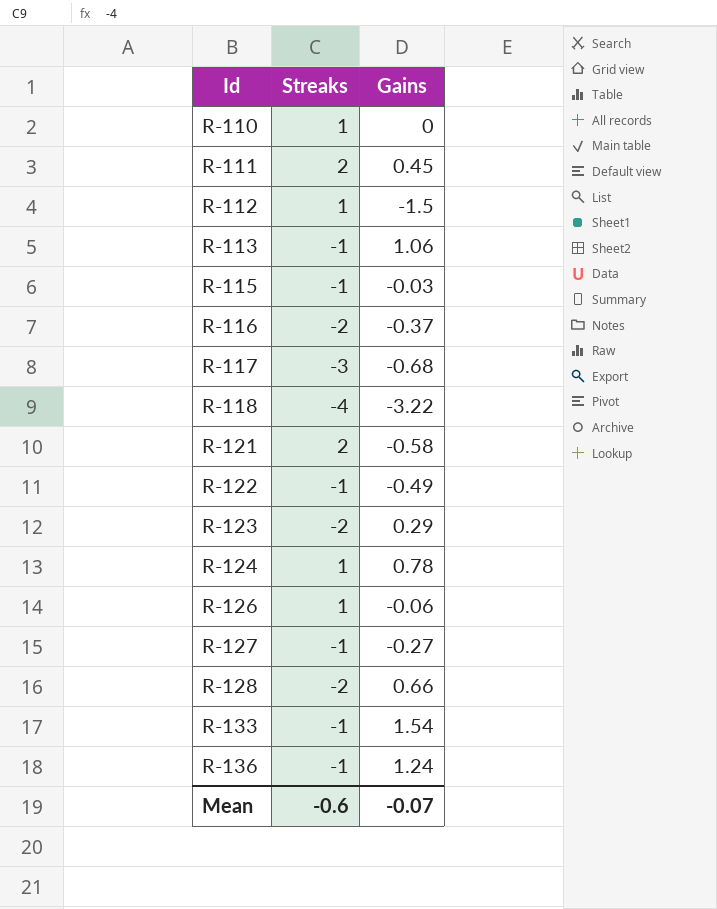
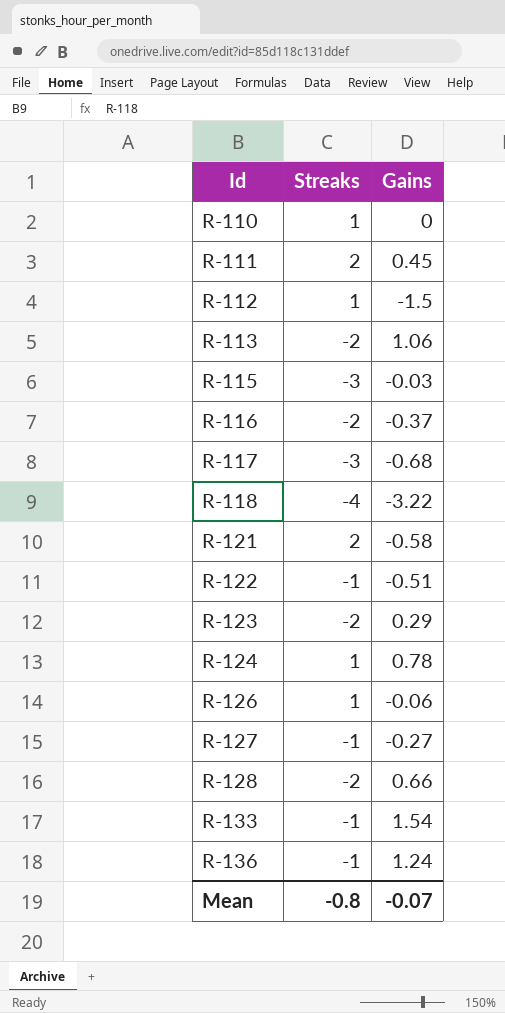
R-113 | Streaks: -1 -> -2
R-115 | Streaks: -1 -> -3
R-122 | Gains: -0.49 -> -0.51
Mean | Streaks: -0.6 -> -0.8

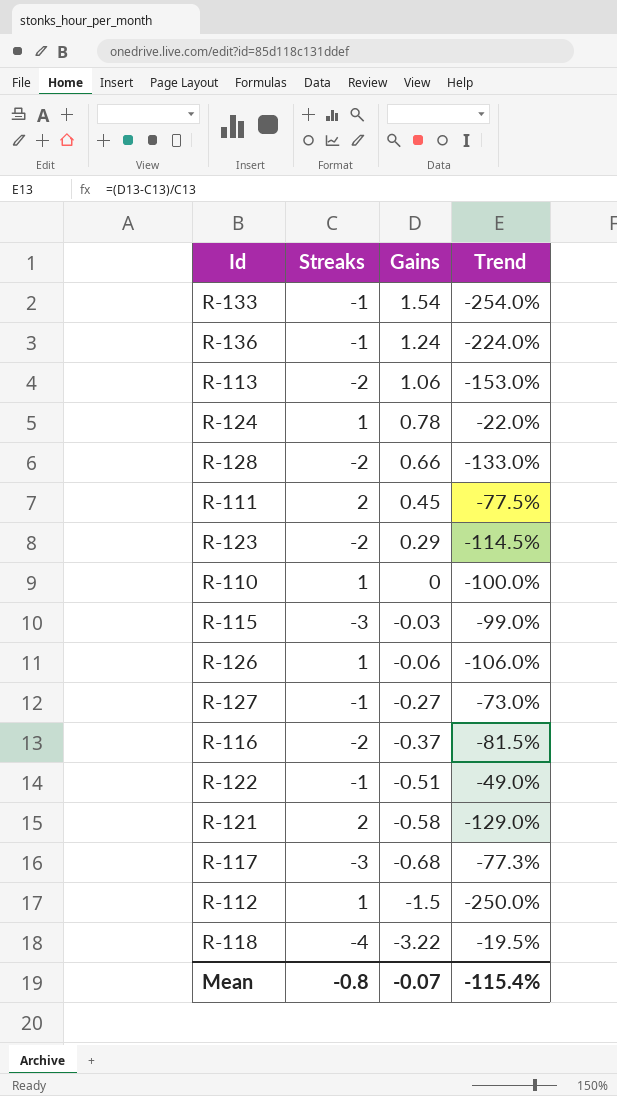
row order: Id ascending -> Gains descending
column Trend | formula: none -> ([Gains] - [Streaks]) / [Streaks]

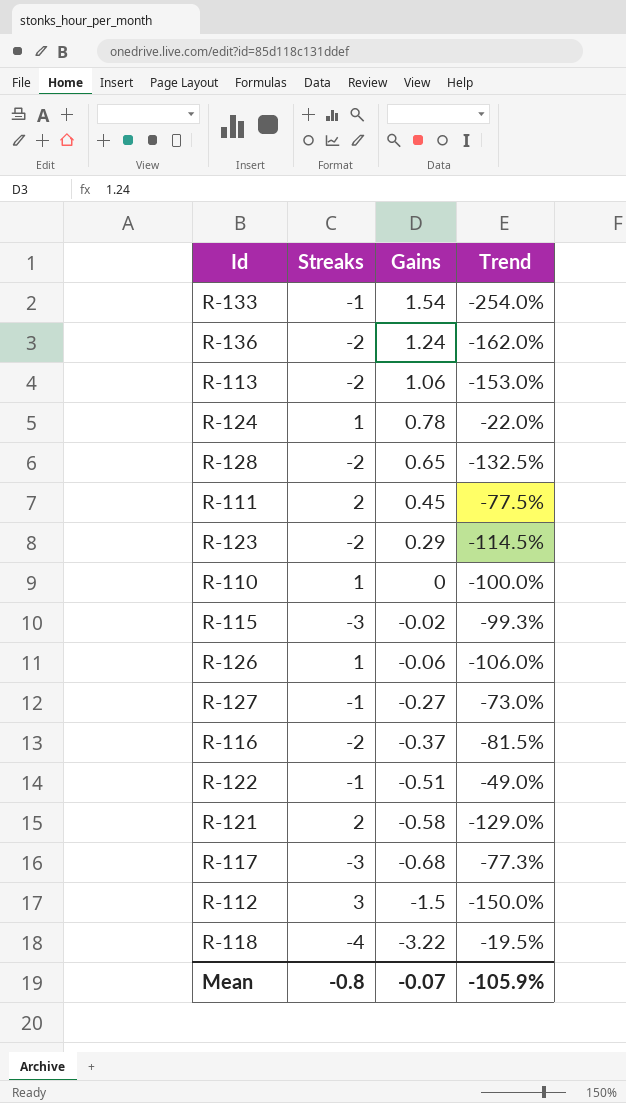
R-136 | Streaks: -1 -> -2
R-136 | Trend: -224.0% -> -162.0%
R-128 | Gains: 0.66 -> 0.65
R-128 | Trend: -133.0% -> -132.5%
R-115 | Gains: -0.03 -> -0.02
R-115 | Trend: -99.0% -> -99.3%
R-112 | Streaks: 1 -> 3
R-112 | Trend: -250.0% -> -150.0%
Mean | Trend: -115.4% -> -105.9%

